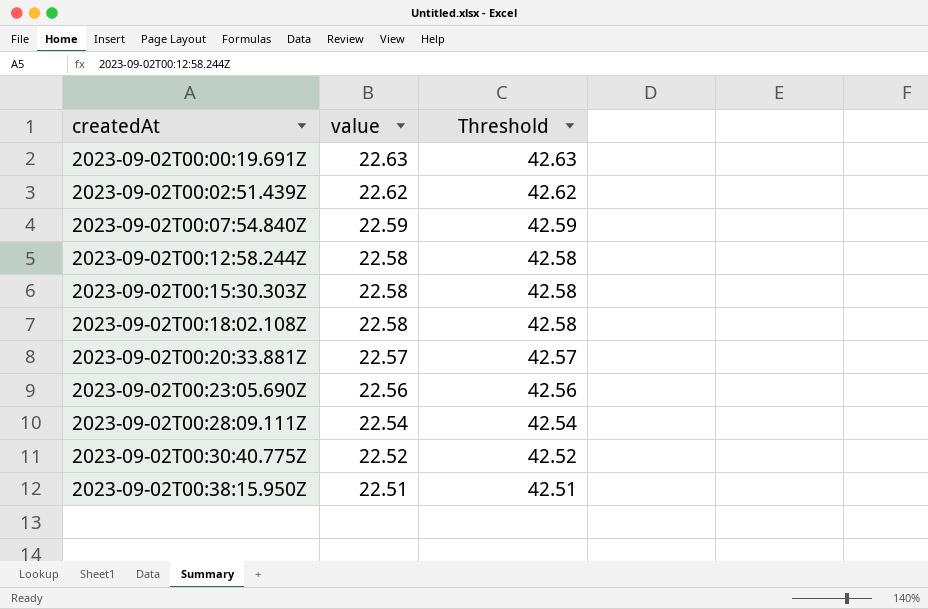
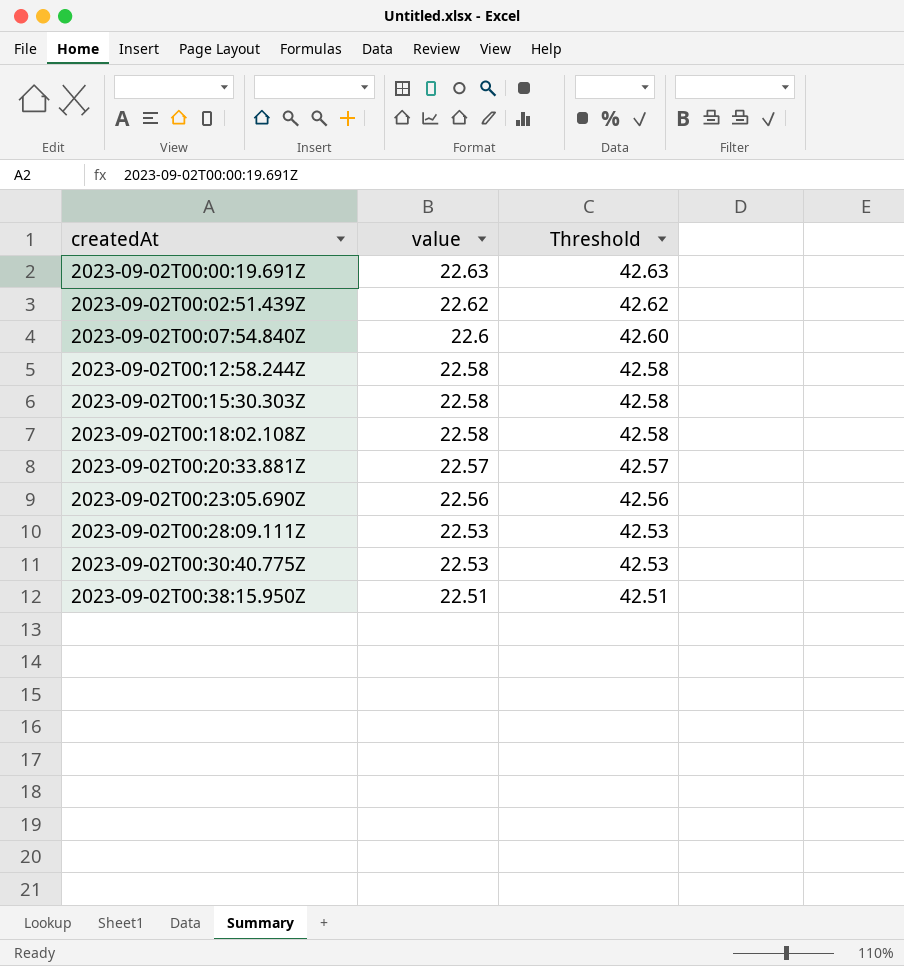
2023-09-02T00:07:54.840Z | value: 22.59 -> 22.6
2023-09-02T00:07:54.840Z | Threshold: 42.59 -> 42.60
2023-09-02T00:28:09.111Z | value: 22.54 -> 22.53
2023-09-02T00:28:09.111Z | Threshold: 42.54 -> 42.53
2023-09-02T00:30:40.775Z | value: 22.52 -> 22.53
2023-09-02T00:30:40.775Z | Threshold: 42.52 -> 42.53

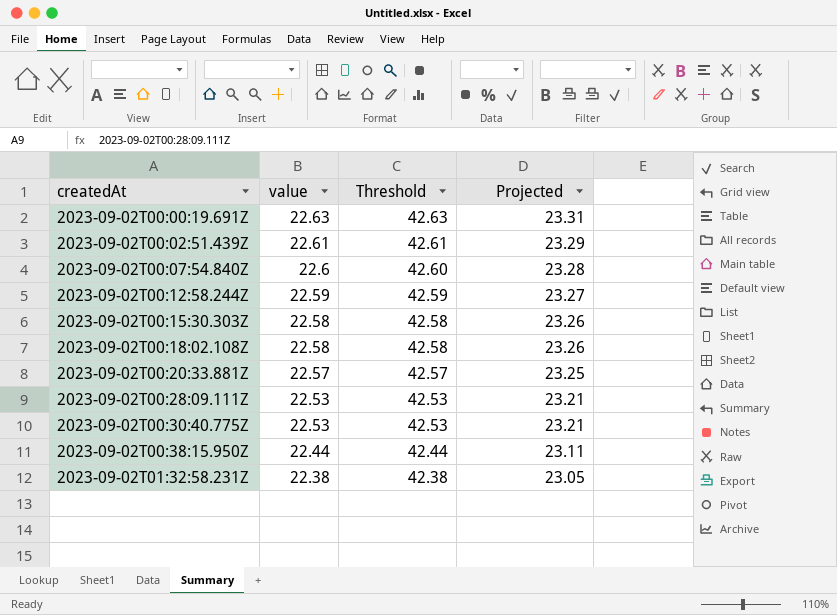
column Projected | formula: none -> [value] * 1.03
row 2023-09-02T00:23:05.690Z: 22.56 | 42.56 -> none
2023-09-02T00:02:51.439Z | value: 22.62 -> 22.61
2023-09-02T00:02:51.439Z | Threshold: 42.62 -> 42.61
2023-09-02T00:12:58.244Z | value: 22.58 -> 22.59
2023-09-02T00:12:58.244Z | Threshold: 42.58 -> 42.59
2023-09-02T00:38:15.950Z | value: 22.51 -> 22.44
2023-09-02T00:38:15.950Z | Threshold: 42.51 -> 42.44
row 2023-09-02T01:32:58.231Z: none -> 22.38 | 42.38 | 23.05

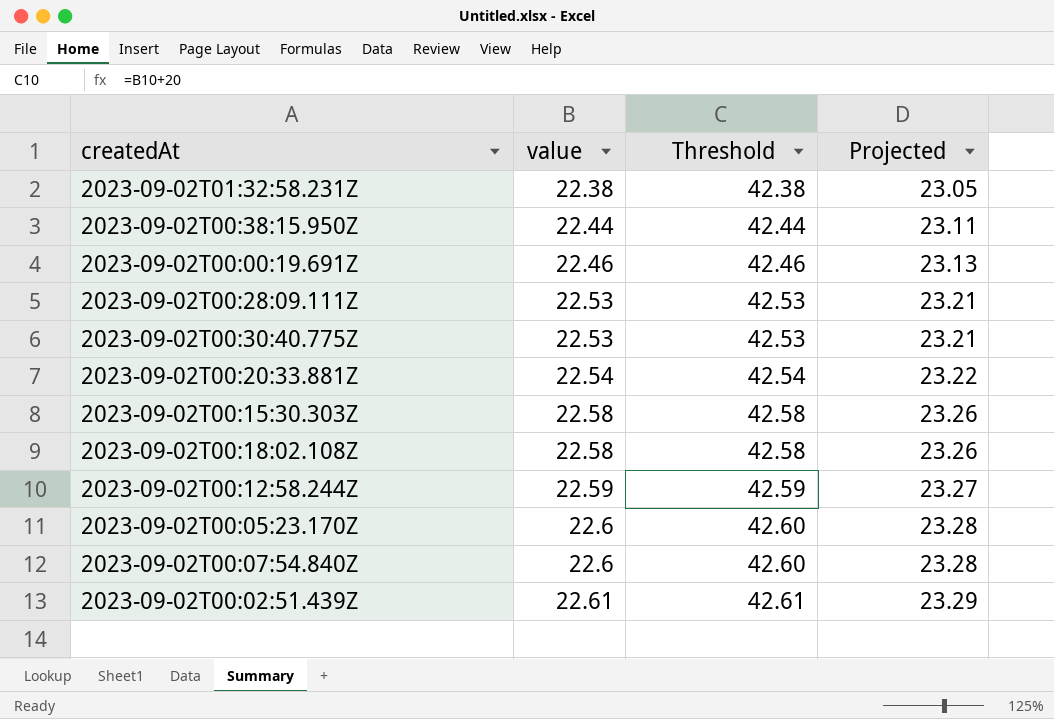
row order: createdAt ascending -> value ascending
2023-09-02T00:00:19.691Z | value: 22.63 -> 22.46
2023-09-02T00:00:19.691Z | Threshold: 42.63 -> 42.46
2023-09-02T00:00:19.691Z | Projected: 23.31 -> 23.13
2023-09-02T00:20:33.881Z | value: 22.57 -> 22.54
2023-09-02T00:20:33.881Z | Threshold: 42.57 -> 42.54
2023-09-02T00:20:33.881Z | Projected: 23.25 -> 23.22
row 2023-09-02T00:05:23.170Z: none -> 22.6 | 42.60 | 23.28

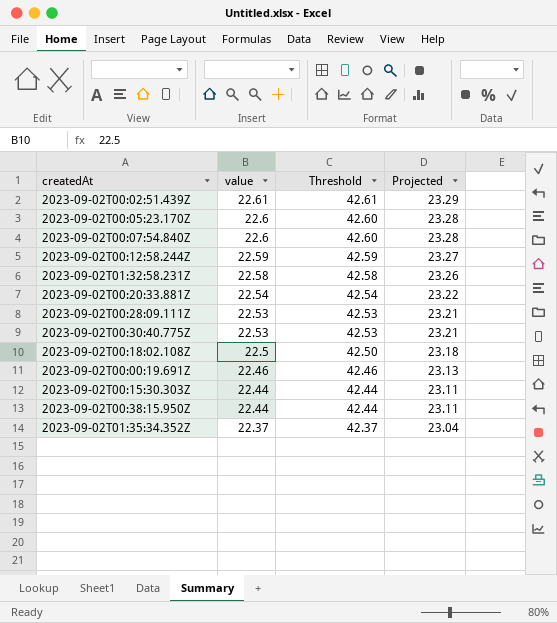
row order: value ascending -> value descending
2023-09-02T01:32:58.231Z | value: 22.38 -> 22.58
2023-09-02T01:32:58.231Z | Threshold: 42.38 -> 42.58
2023-09-02T01:32:58.231Z | Projected: 23.05 -> 23.26
2023-09-02T00:18:02.108Z | value: 22.58 -> 22.5
2023-09-02T00:18:02.108Z | Threshold: 42.58 -> 42.50
2023-09-02T00:18:02.108Z | Projected: 23.26 -> 23.18
2023-09-02T00:15:30.303Z | value: 22.58 -> 22.44
2023-09-02T00:15:30.303Z | Threshold: 42.58 -> 42.44
2023-09-02T00:15:30.303Z | Projected: 23.26 -> 23.11
row 2023-09-02T01:35:34.352Z: none -> 22.37 | 42.37 | 23.04

